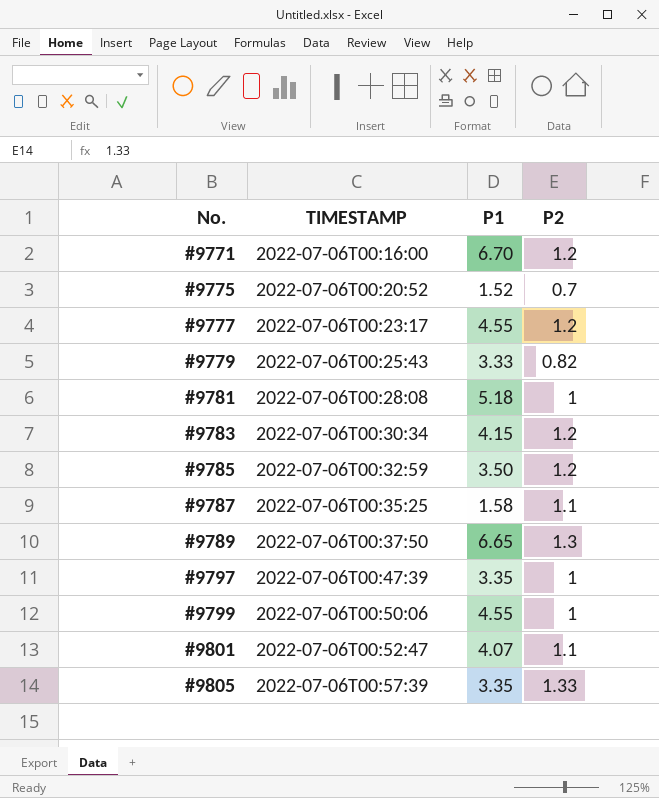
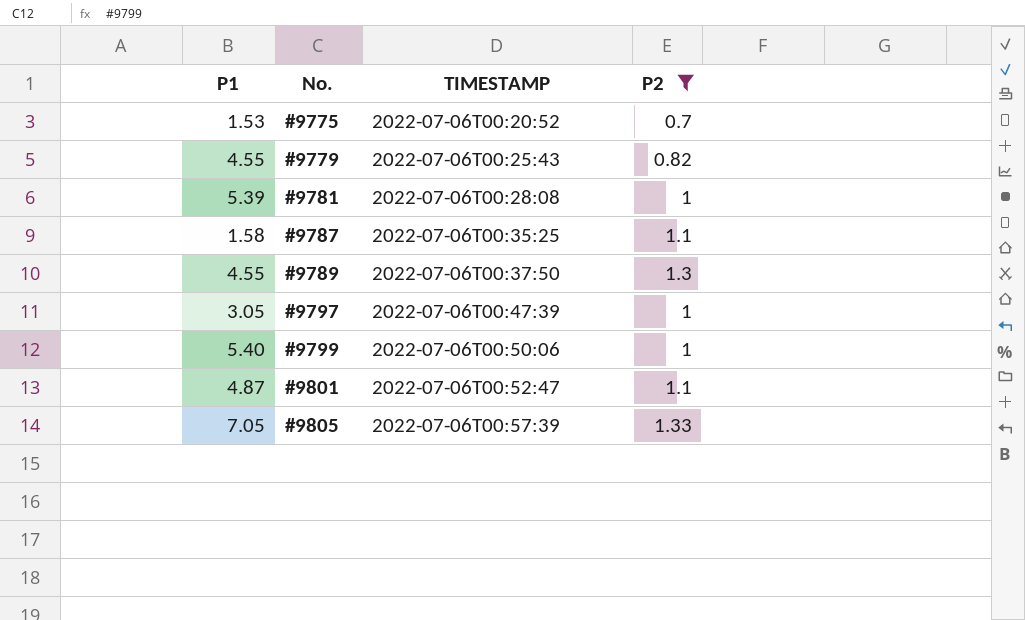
filter: none -> P2 != 1.2
column P1 | position: 3 -> 1
#9775 | P1: 1.52 -> 1.53
#9779 | P1: 3.33 -> 4.55
#9781 | P1: 5.18 -> 5.39
#9789 | P1: 6.65 -> 4.55
#9797 | P1: 3.35 -> 3.05
#9799 | P1: 4.55 -> 5.40
#9801 | P1: 4.07 -> 4.87
#9805 | P1: 3.35 -> 7.05

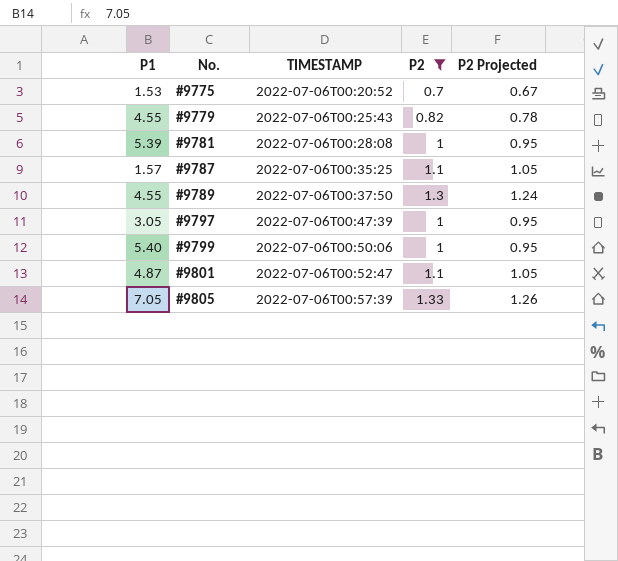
column P2 Projected | formula: none -> [P2] * 0.95
#9787 | P1: 1.58 -> 1.57

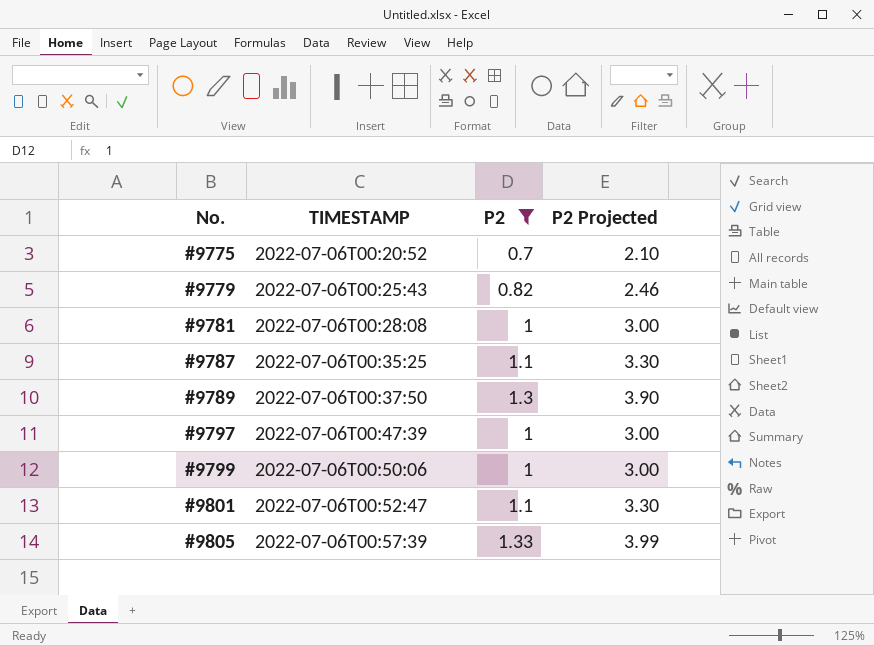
column P1 | position: 1 -> none
column P2 Projected | formula: [P2] * 0.95 -> [P2] * 3

